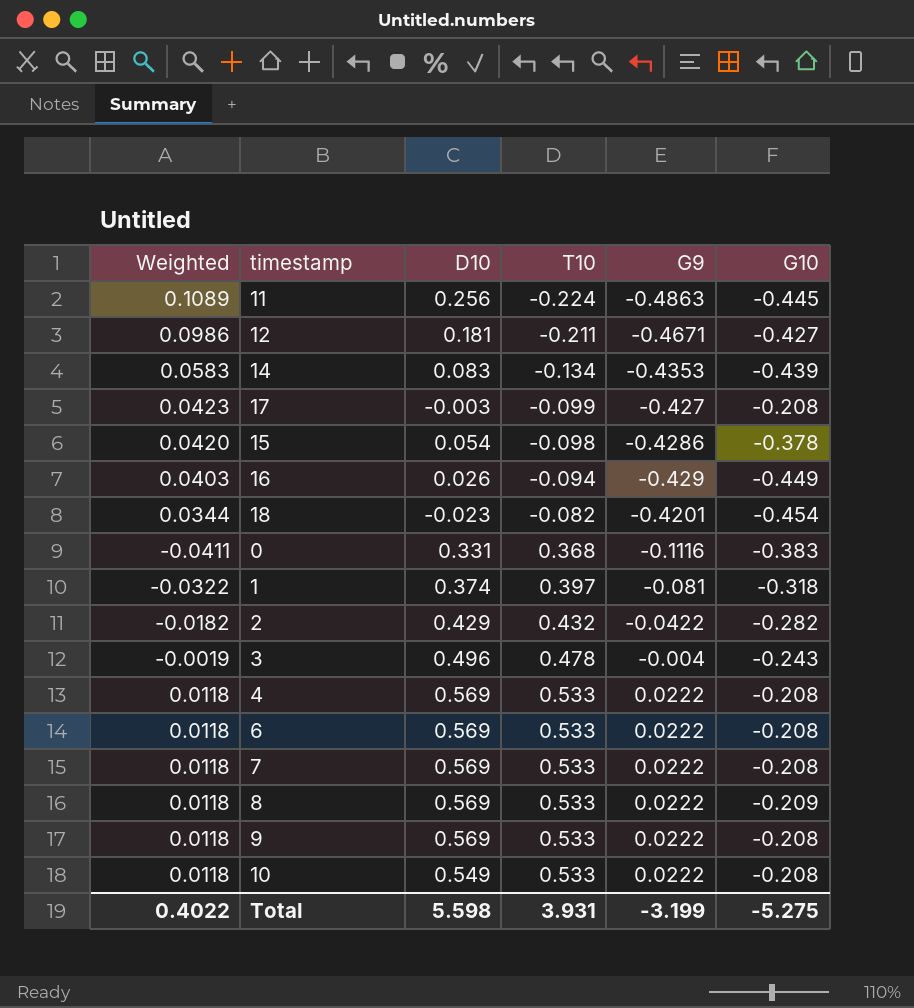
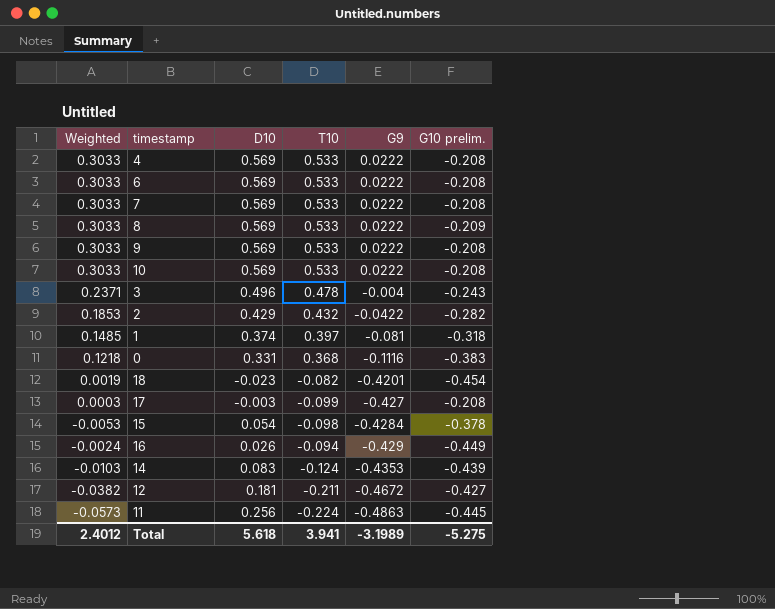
row order: T10 ascending -> G9 descending
column Weighted | formula: [T10] * [G9] -> [D10] * [T10]
column name: G10 -> G10 prelim.
10 | D10: 0.549 -> 0.569
15 | G9: -0.4286 -> -0.4284
14 | T10: -0.134 -> -0.124
12 | G9: -0.4671 -> -0.4672
Total | Weighted: 0.4022 -> 2.4012
Total | D10: 5.598 -> 5.618
Total | T10: 3.931 -> 3.941
Total | G9: -3.199 -> -3.1989

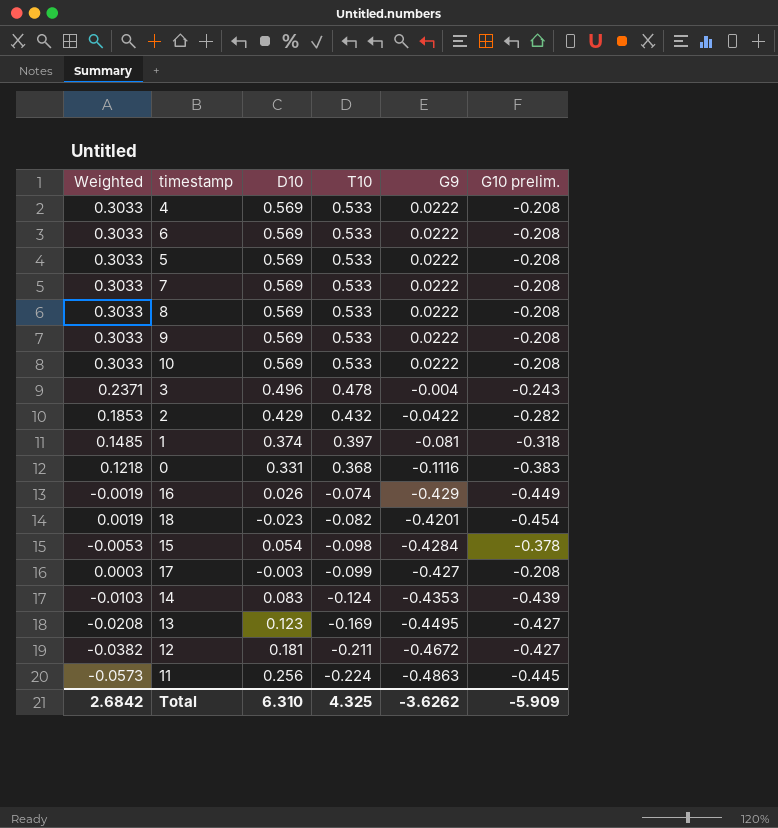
row order: G9 descending -> T10 descending
row 5: none -> 0.3033 | 0.569 | 0.533 | 0.0222 | -0.208
8 | G10 prelim.: -0.209 -> -0.208
16 | Weighted: -0.0024 -> -0.0019
16 | T10: -0.094 -> -0.074
row 13: none -> -0.0208 | 0.123 | -0.169 | -0.4495 | -0.427
Total | Weighted: 2.4012 -> 2.6842
Total | D10: 5.618 -> 6.310
Total | T10: 3.941 -> 4.325
Total | G9: -3.1989 -> -3.6262
Total | G10 prelim.: -5.275 -> -5.909

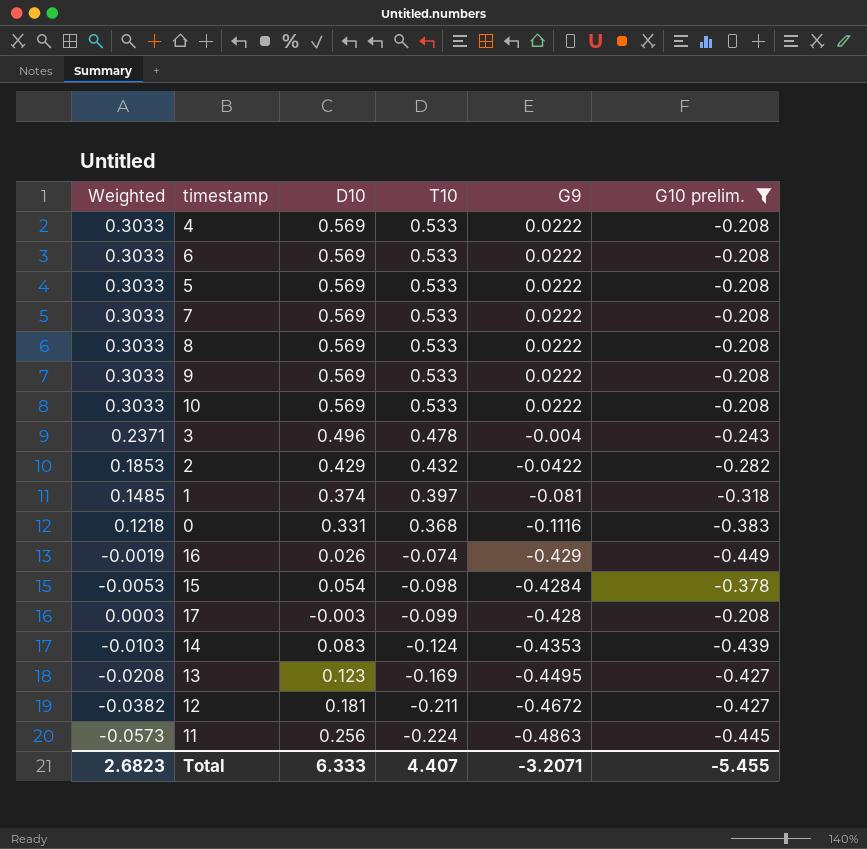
filter: none -> G10 prelim. != -0.454
17 | G9: -0.427 -> -0.428
Total | Weighted: 2.6842 -> 2.6823
Total | D10: 6.310 -> 6.333
Total | T10: 4.325 -> 4.407
Total | G9: -3.6262 -> -3.2071
Total | G10 prelim.: -5.909 -> -5.455

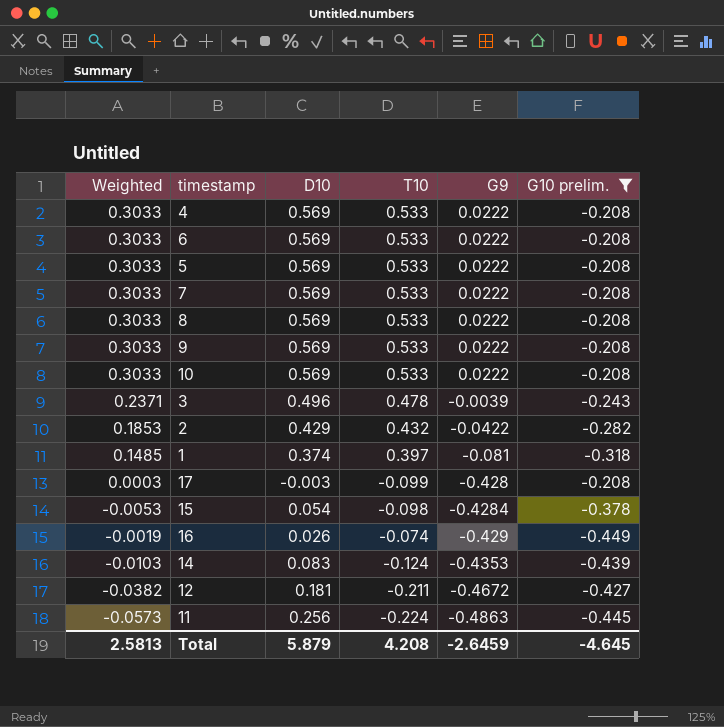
row order: T10 descending -> G9 descending
row 0: 0.1218 | 0.331 | 0.368 | -0.1116 | -0.383 -> none
row 13: -0.0208 | 0.123 | -0.169 | -0.4495 | -0.427 -> none
3 | G9: -0.004 -> -0.0039
Total | Weighted: 2.6823 -> 2.5813
Total | D10: 6.333 -> 5.879
Total | T10: 4.407 -> 4.208
Total | G9: -3.2071 -> -2.6459
Total | G10 prelim.: -5.455 -> -4.645

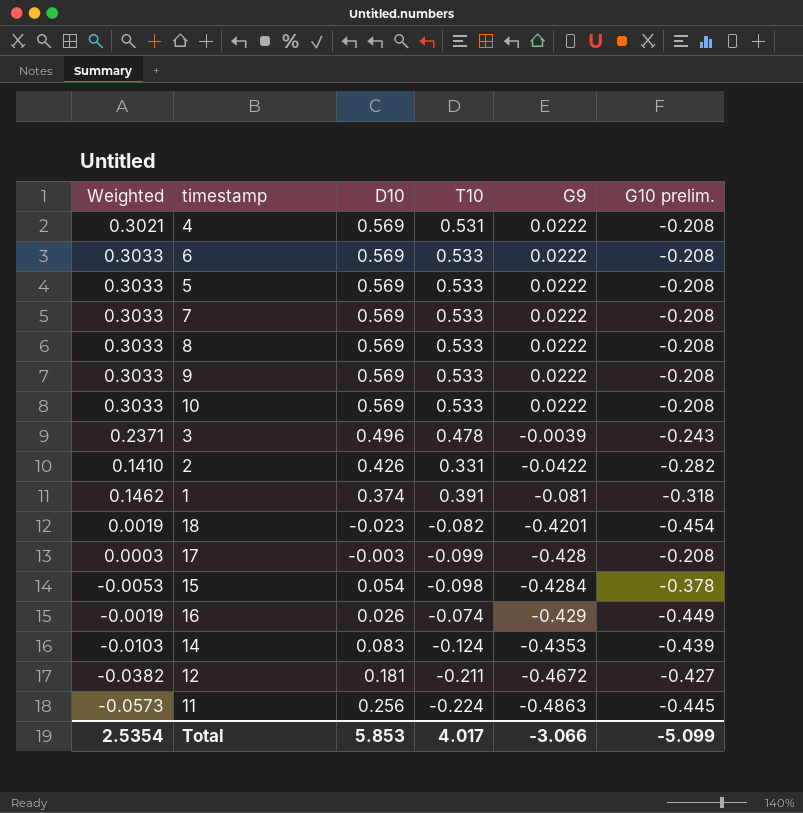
filter: G10 prelim. != -0.454 -> none
4 | Weighted: 0.3033 -> 0.3021
4 | T10: 0.533 -> 0.531
2 | Weighted: 0.1853 -> 0.1410
2 | D10: 0.429 -> 0.426
2 | T10: 0.432 -> 0.331
1 | Weighted: 0.1485 -> 0.1462
1 | T10: 0.397 -> 0.391
Total | Weighted: 2.5813 -> 2.5354
Total | D10: 5.879 -> 5.853
Total | T10: 4.208 -> 4.017
Total | G9: -2.6459 -> -3.066
Total | G10 prelim.: -4.645 -> -5.099

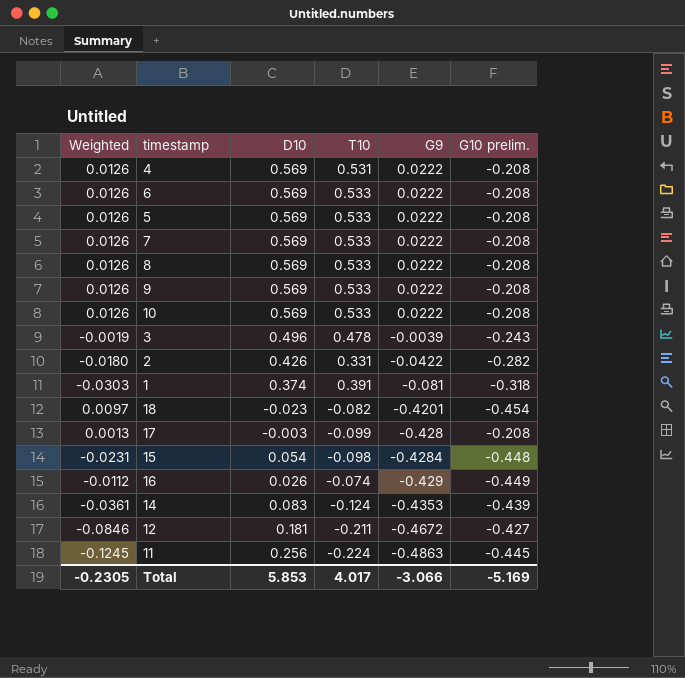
column Weighted | formula: [D10] * [T10] -> [D10] * [G9]
15 | G10 prelim.: -0.378 -> -0.448
Total | Weighted: 2.5354 -> -0.2305
Total | G10 prelim.: -5.099 -> -5.169

